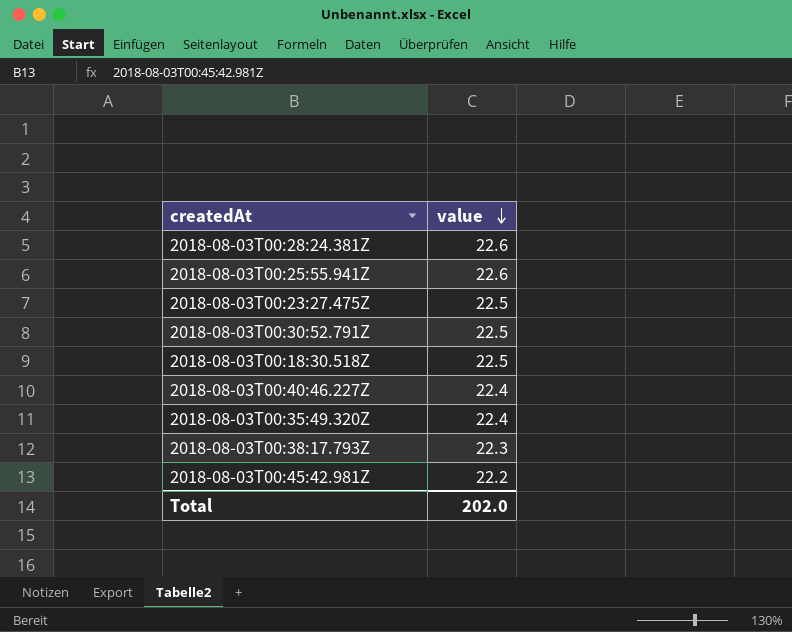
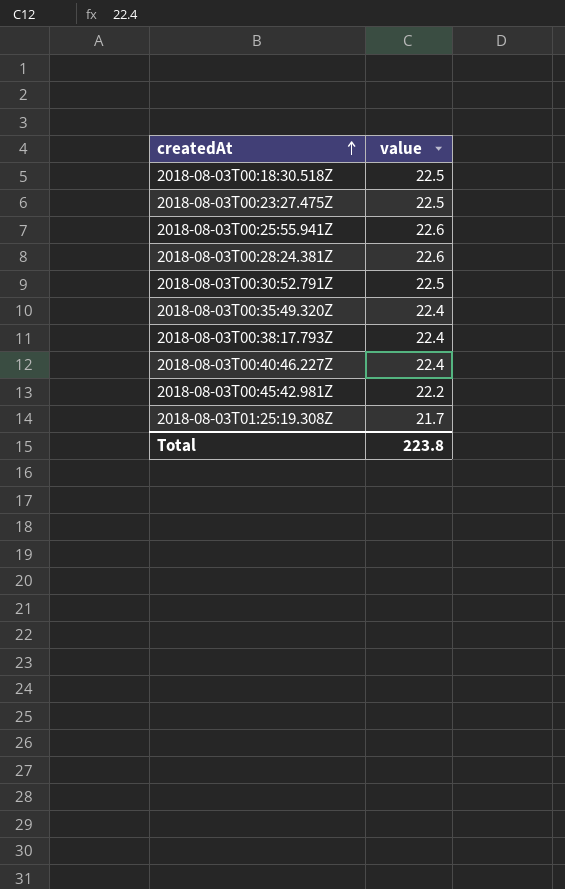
row order: value descending -> createdAt ascending
2018-08-03T00:38:17.793Z | value: 22.3 -> 22.4
row 2018-08-03T01:25:19.308Z: none -> 21.7
Total | value: 202.0 -> 223.8

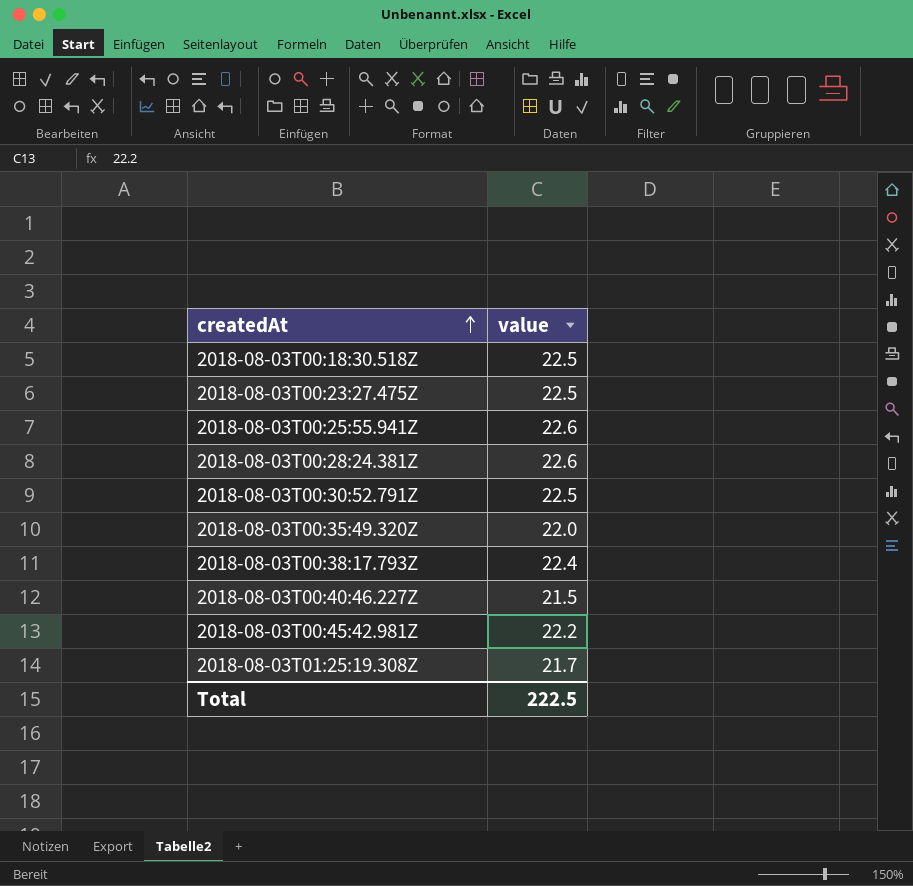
2018-08-03T00:35:49.320Z | value: 22.4 -> 22.0
2018-08-03T00:40:46.227Z | value: 22.4 -> 21.5
Total | value: 223.8 -> 222.5

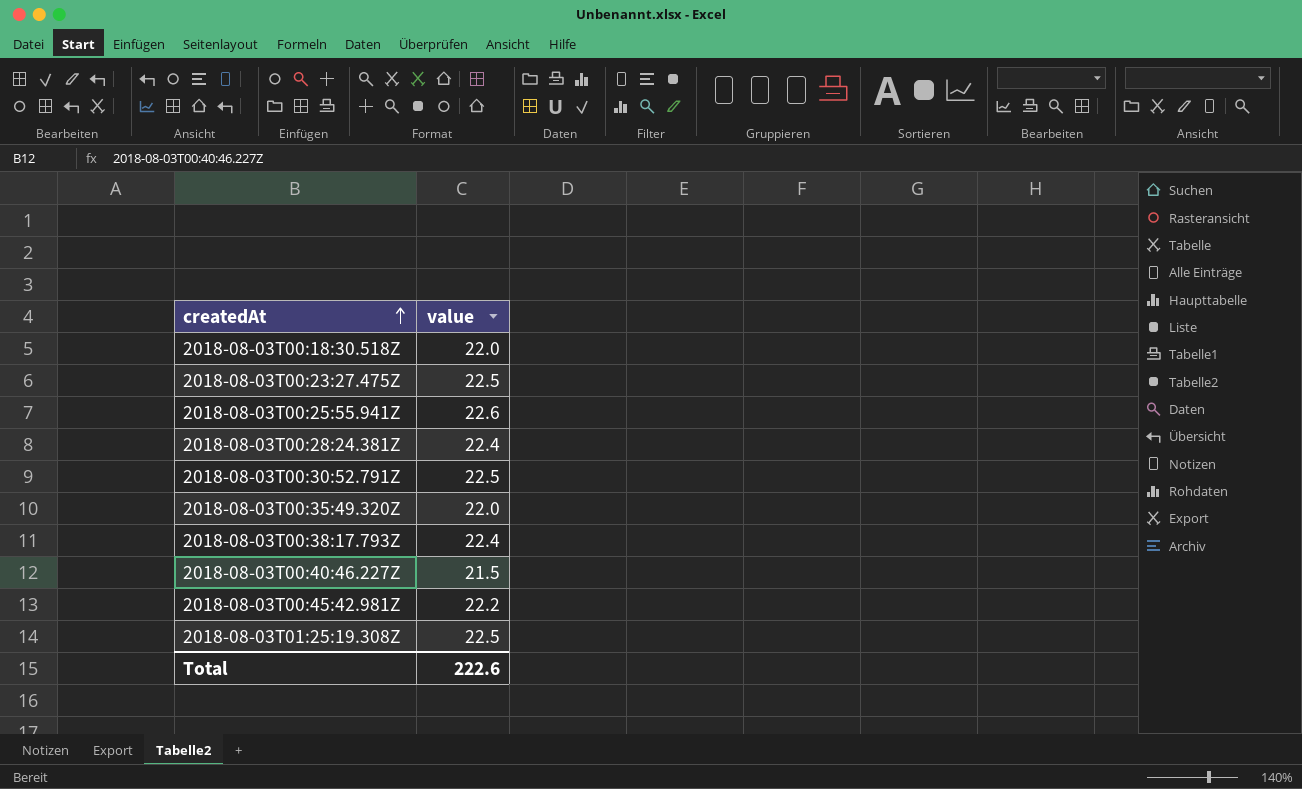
2018-08-03T00:18:30.518Z | value: 22.5 -> 22.0
2018-08-03T00:28:24.381Z | value: 22.6 -> 22.4
2018-08-03T01:25:19.308Z | value: 21.7 -> 22.5
Total | value: 222.5 -> 222.6

